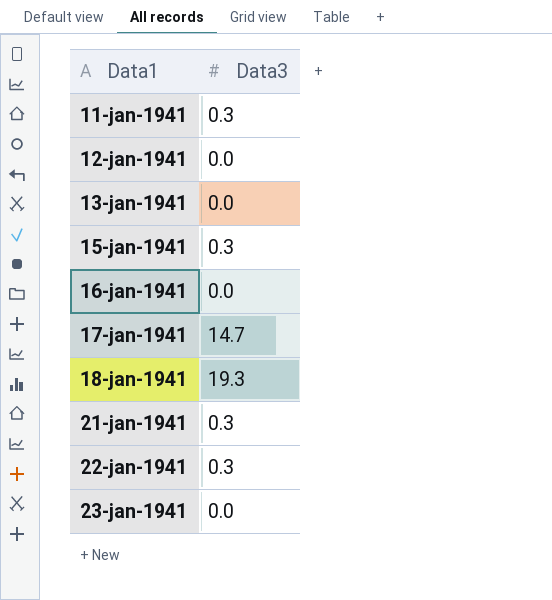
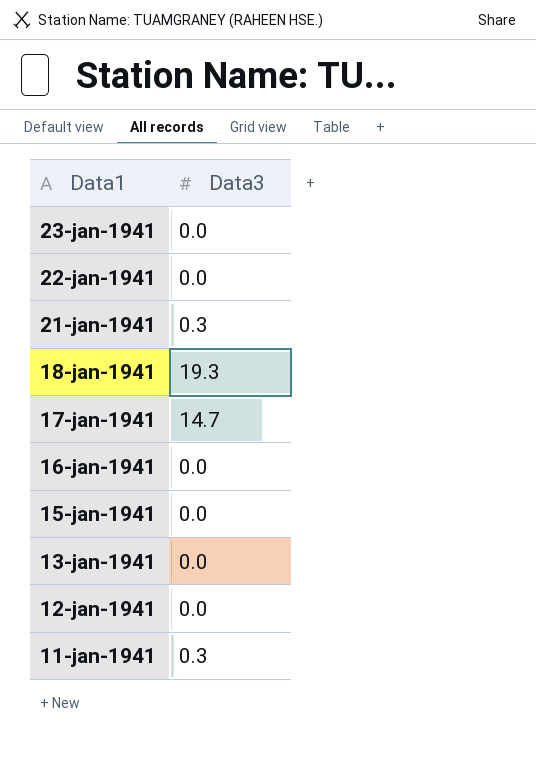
row order: Data1 ascending -> Data1 descending
22-jan-1941 | Data3: 0.3 -> 0.0
15-jan-1941 | Data3: 0.3 -> 0.0

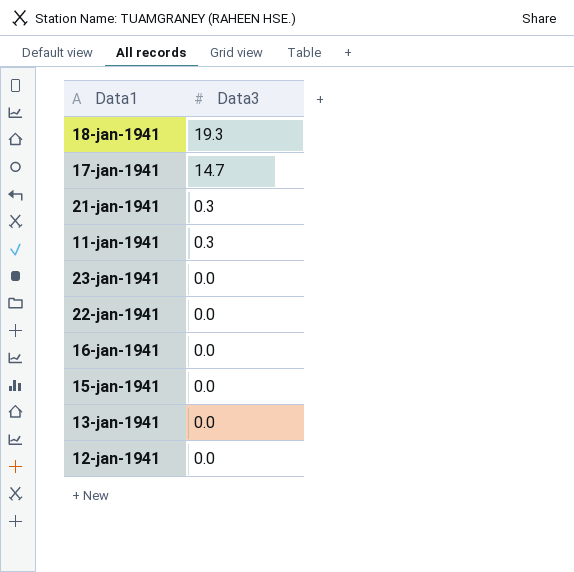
row order: Data1 descending -> Data3 descending

